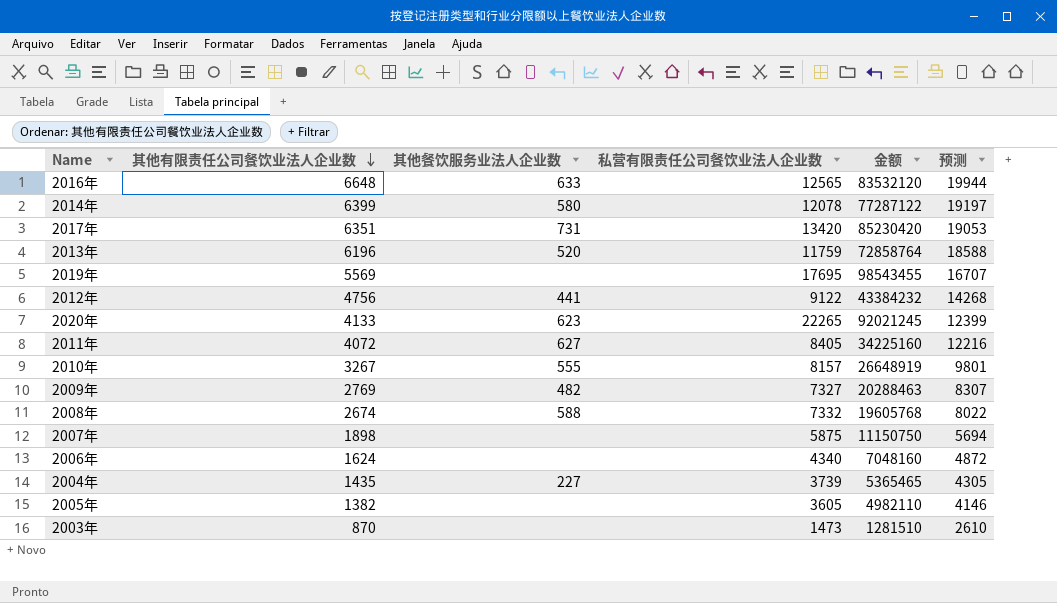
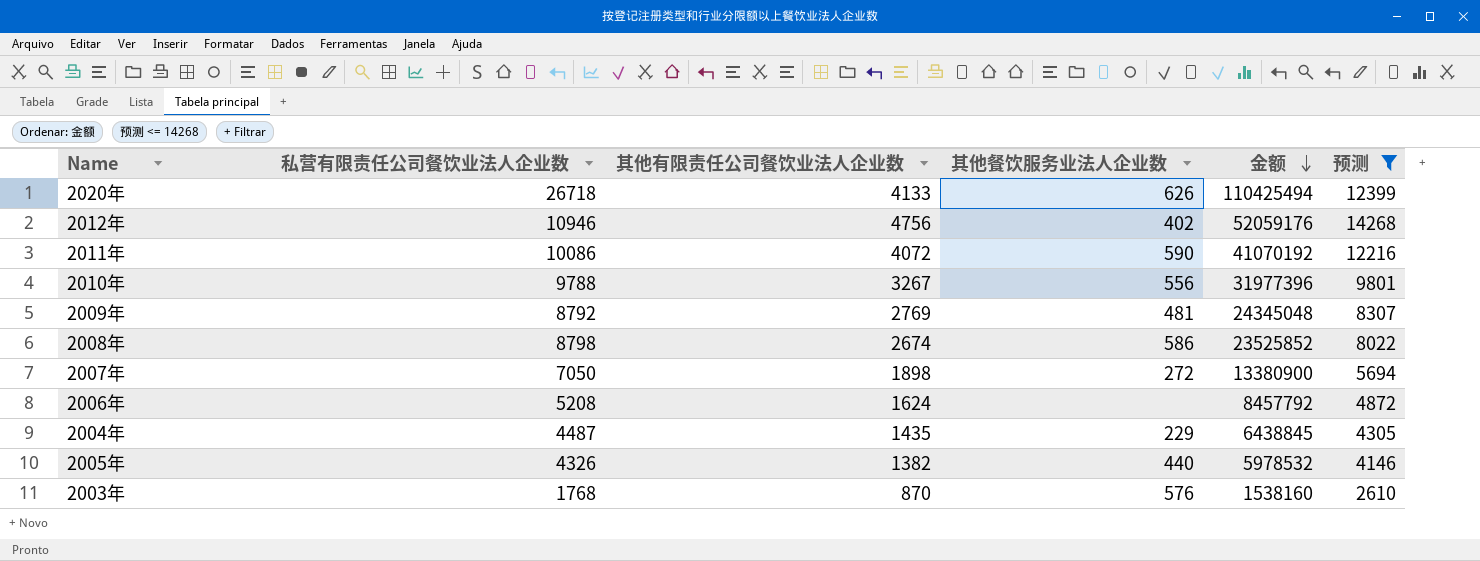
filter: none -> 预测 <= 14268
row order: 其他有限责任公司餐饮业法人企业数 descending -> 金额 descending
column 私营有限责任公司餐饮业法人企业数 | position: 4 -> 2
2020年 | 私营有限责任公司餐饮业法人企业数: 22265 -> 26718
2020年 | 其他餐饮服务业法人企业数: 623 -> 626
2020年 | 金额: 92021245 -> 110425494
2012年 | 私营有限责任公司餐饮业法人企业数: 9122 -> 10946
2012年 | 其他餐饮服务业法人企业数: 441 -> 402
2012年 | 金额: 43384232 -> 52059176
2011年 | 私营有限责任公司餐饮业法人企业数: 8405 -> 10086
2011年 | 其他餐饮服务业法人企业数: 627 -> 590
2011年 | 金额: 34225160 -> 41070192
2010年 | 私营有限责任公司餐饮业法人企业数: 8157 -> 9788
2010年 | 其他餐饮服务业法人企业数: 555 -> 556
2010年 | 金额: 26648919 -> 31977396
2009年 | 私营有限责任公司餐饮业法人企业数: 7327 -> 8792
2009年 | 其他餐饮服务业法人企业数: 482 -> 481
2009年 | 金额: 20288463 -> 24345048
2008年 | 私营有限责任公司餐饮业法人企业数: 7332 -> 8798
2008年 | 其他餐饮服务业法人企业数: 588 -> 586
2008年 | 金额: 19605768 -> 23525852
2007年 | 私营有限责任公司餐饮业法人企业数: 5875 -> 7050
2007年 | 其他餐饮服务业法人企业数: none -> 272
2007年 | 金额: 11150750 -> 13380900
2006年 | 私营有限责任公司餐饮业法人企业数: 4340 -> 5208
2006年 | 金额: 7048160 -> 8457792
2004年 | 私营有限责任公司餐饮业法人企业数: 3739 -> 4487
2004年 | 其他餐饮服务业法人企业数: 227 -> 229
2004年 | 金额: 5365465 -> 6438845
2005年 | 私营有限责任公司餐饮业法人企业数: 3605 -> 4326
2005年 | 其他餐饮服务业法人企业数: none -> 440
2005年 | 金额: 4982110 -> 5978532
2003年 | 私营有限责任公司餐饮业法人企业数: 1473 -> 1768
2003年 | 其他餐饮服务业法人企业数: none -> 576
2003年 | 金额: 1281510 -> 1538160

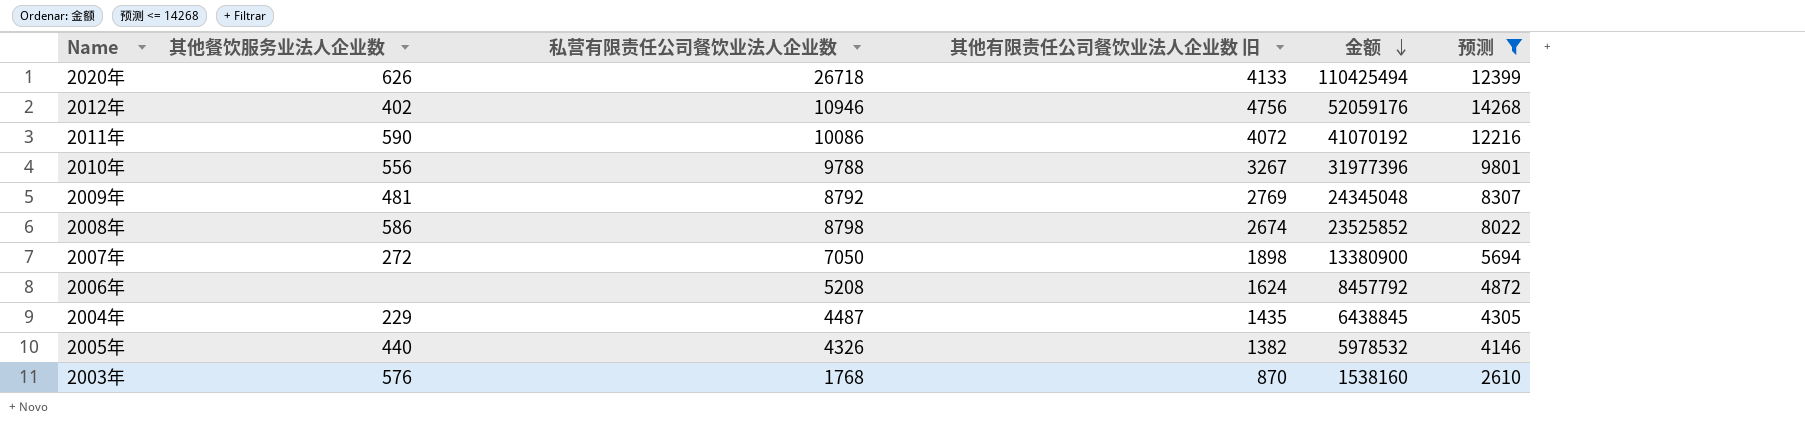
column 其他餐饮服务业法人企业数 | position: 4 -> 2
column name: 其他有限责任公司餐饮业法人企业数 -> 其他有限责任公司餐饮业法人企业数 旧

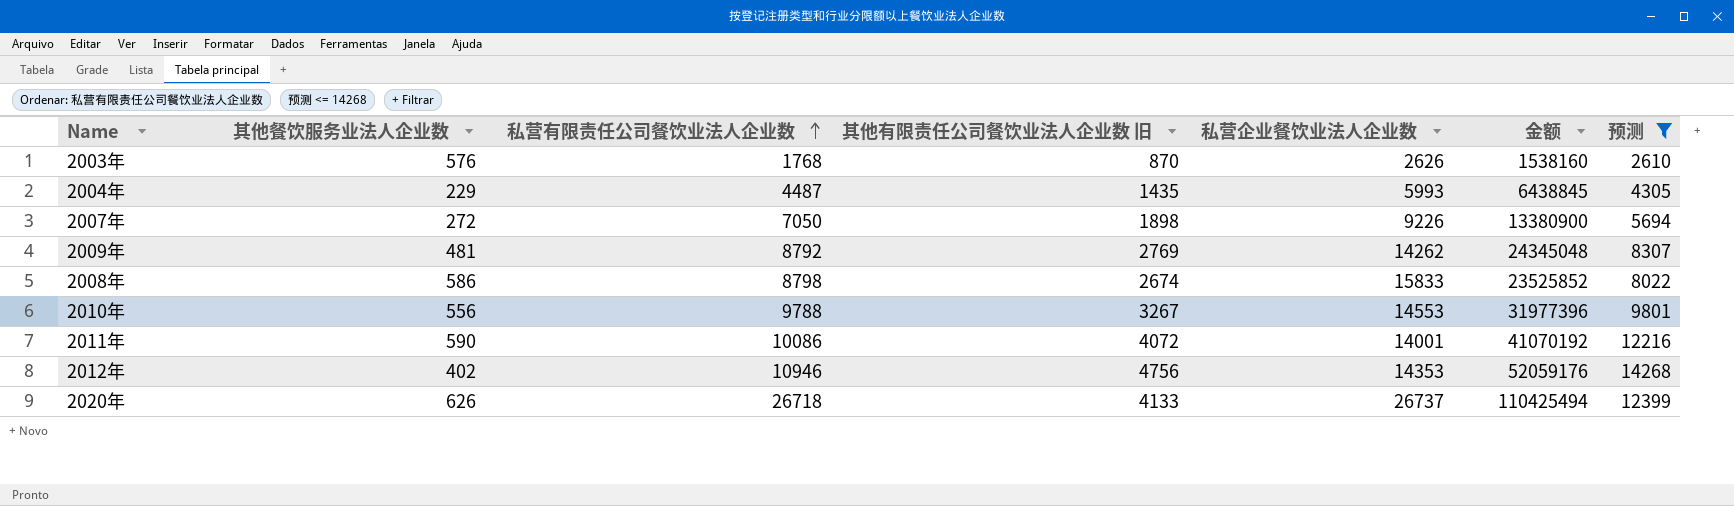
row order: 金额 descending -> 私营有限责任公司餐饮业法人企业数 ascending
column 私营企业餐饮业法人企业数 | position: none -> 5
row 2006年: none | 5208 | 1624 | 8457792 | 4872 -> none
row 2005年: 440 | 4326 | 1382 | 5978532 | 4146 -> none

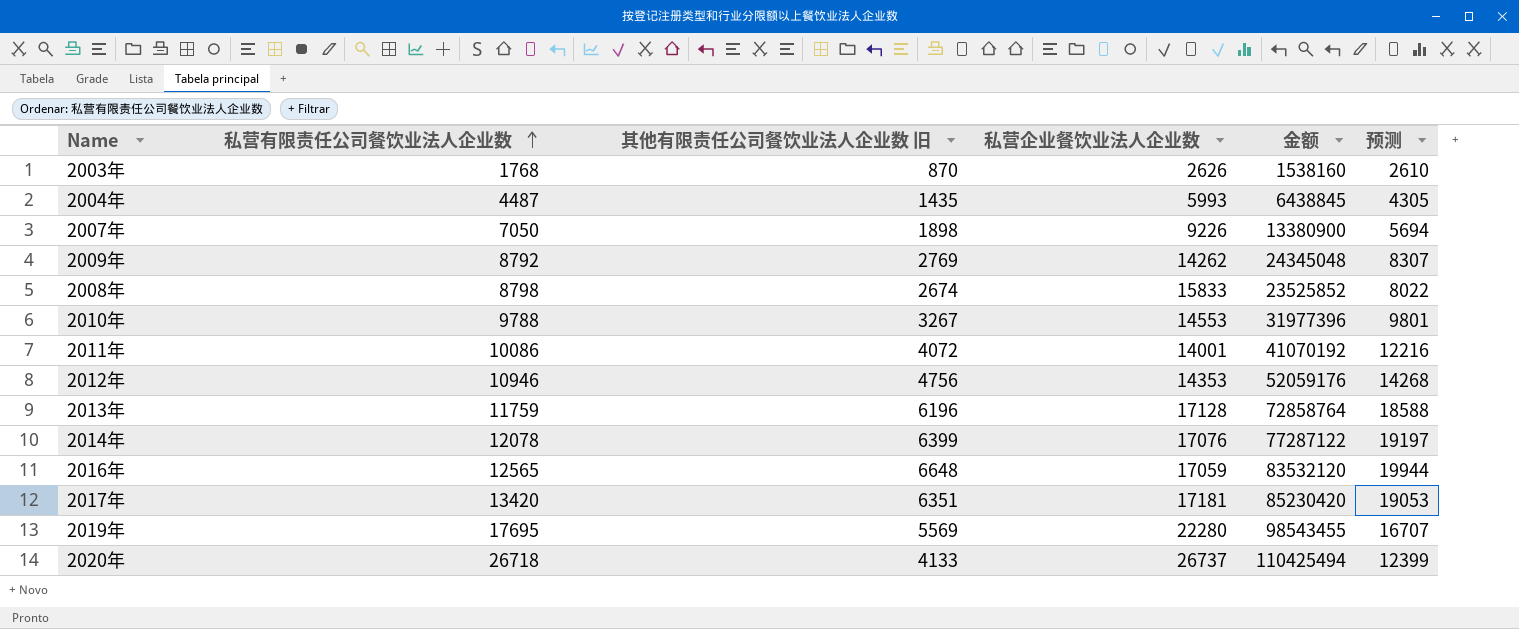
filter: 预测 <= 14268 -> none
column 其他餐饮服务业法人企业数 | position: 2 -> none

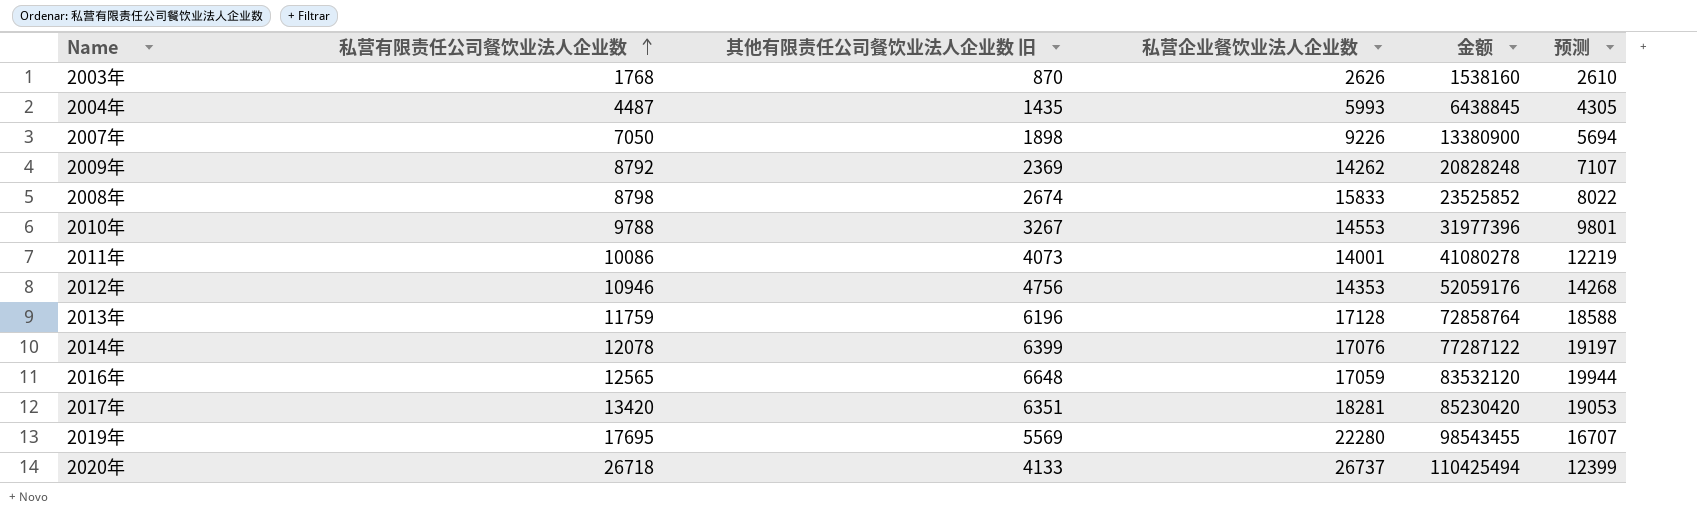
2009年 | 其他有限责任公司餐饮业法人企业数 旧: 2769 -> 2369
2009年 | 金额: 24345048 -> 20828248
2009年 | 预测: 8307 -> 7107
2011年 | 其他有限责任公司餐饮业法人企业数 旧: 4072 -> 4073
2011年 | 金额: 41070192 -> 41080278
2011年 | 预测: 12216 -> 12219
2017年 | 私营企业餐饮业法人企业数: 17181 -> 18281

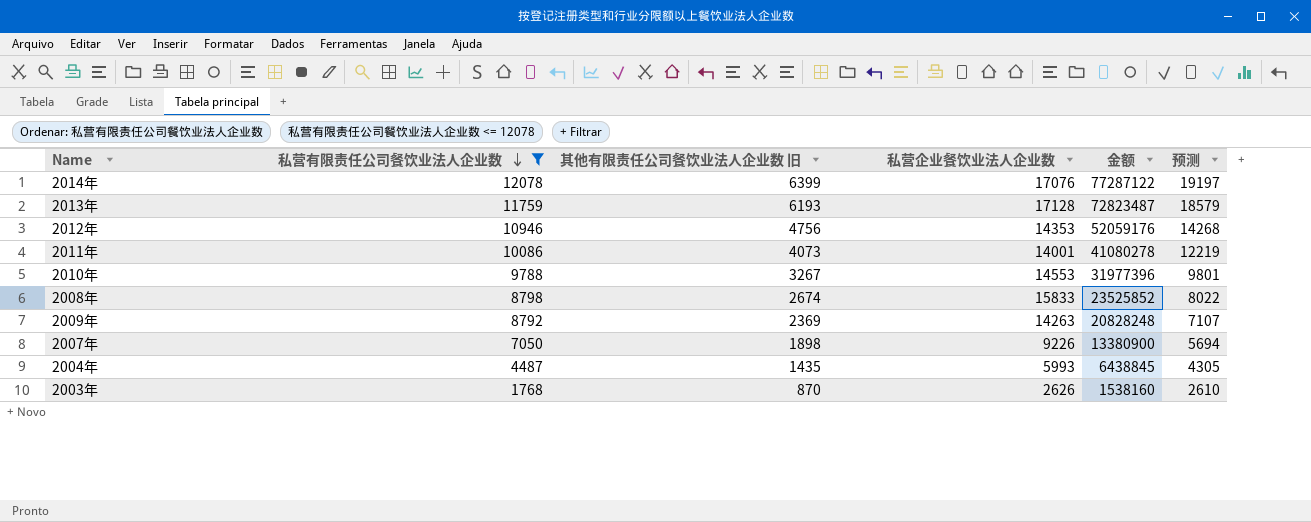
filter: none -> 私营有限责任公司餐饮业法人企业数 <= 12078
row order: 私营有限责任公司餐饮业法人企业数 ascending -> 私营有限责任公司餐饮业法人企业数 descending
2013年 | 其他有限责任公司餐饮业法人企业数 旧: 6196 -> 6193
2013年 | 金额: 72858764 -> 72823487
2013年 | 预测: 18588 -> 18579
2009年 | 私营企业餐饮业法人企业数: 14262 -> 14263

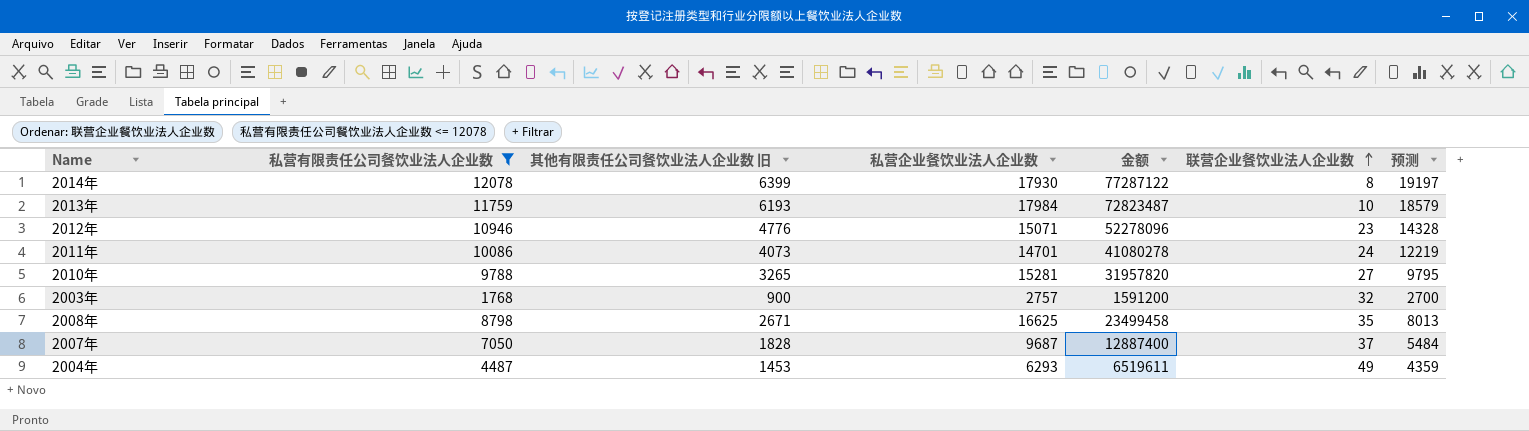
row order: 私营有限责任公司餐饮业法人企业数 descending -> 联营企业餐饮业法人企业数 ascending
column 联营企业餐饮业法人企业数 | position: none -> 6
row 2009年: 8792 | 2369 | 14263 | 20828248 | 7107 -> none
2014年 | 私营企业餐饮业法人企业数: 17076 -> 17930
2013年 | 私营企业餐饮业法人企业数: 17128 -> 17984
2012年 | 其他有限责任公司餐饮业法人企业数 旧: 4756 -> 4776
2012年 | 私营企业餐饮业法人企业数: 14353 -> 15071
2012年 | 金额: 52059176 -> 52278096
2012年 | 预测: 14268 -> 14328
2011年 | 私营企业餐饮业法人企业数: 14001 -> 14701
2010年 | 其他有限责任公司餐饮业法人企业数 旧: 3267 -> 3265
2010年 | 私营企业餐饮业法人企业数: 14553 -> 15281
2010年 | 金额: 31977396 -> 31957820
2010年 | 预测: 9801 -> 9795
2003年 | 其他有限责任公司餐饮业法人企业数 旧: 870 -> 900
2003年 | 私营企业餐饮业法人企业数: 2626 -> 2757
2003年 | 金额: 1538160 -> 1591200
2003年 | 预测: 2610 -> 2700
2008年 | 其他有限责任公司餐饮业法人企业数 旧: 2674 -> 2671
2008年 | 私营企业餐饮业法人企业数: 15833 -> 16625
2008年 | 金额: 23525852 -> 23499458
2008年 | 预测: 8022 -> 8013
2007年 | 其他有限责任公司餐饮业法人企业数 旧: 1898 -> 1828
2007年 | 私营企业餐饮业法人企业数: 9226 -> 9687
2007年 | 金额: 13380900 -> 12887400
2007年 | 预测: 5694 -> 5484
2004年 | 其他有限责任公司餐饮业法人企业数 旧: 1435 -> 1453
2004年 | 私营企业餐饮业法人企业数: 5993 -> 6293
2004年 | 金额: 6438845 -> 6519611
2004年 | 预测: 4305 -> 4359

